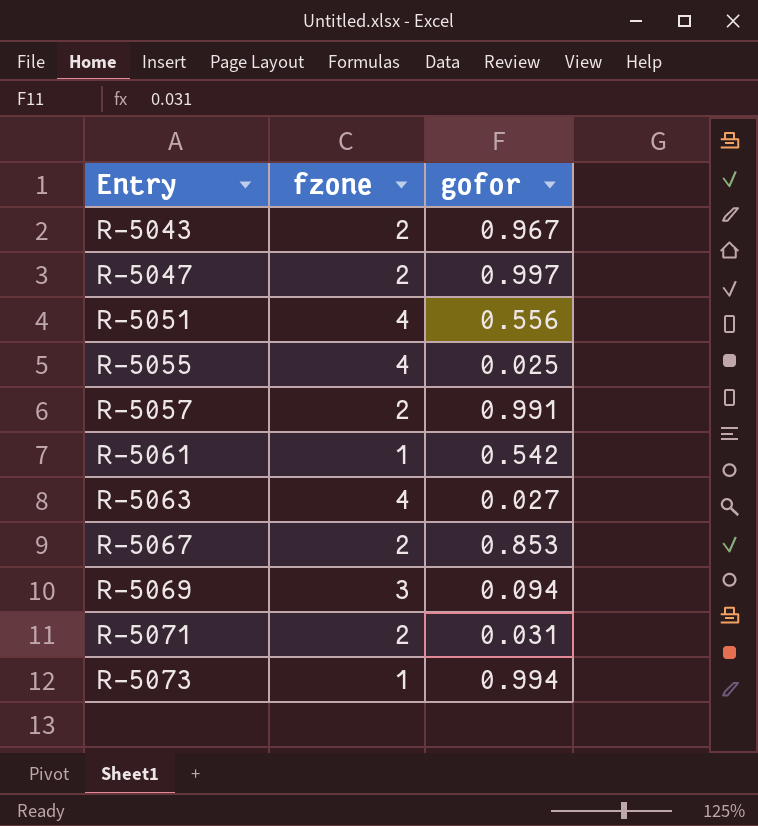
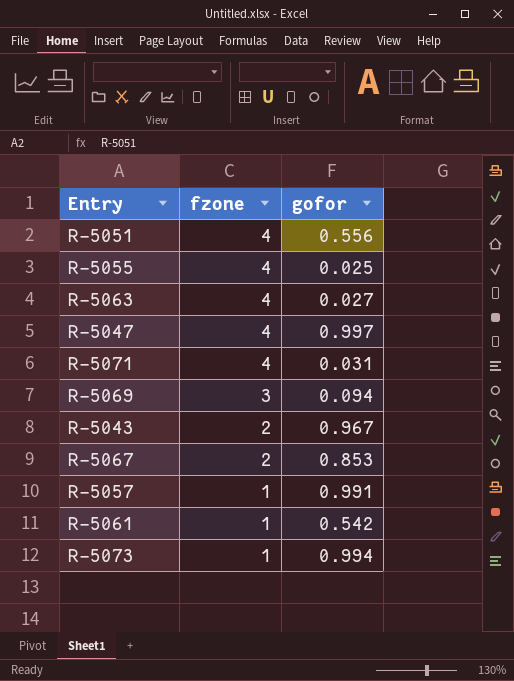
row order: Entry ascending -> fzone descending
R-5047 | fzone: 2 -> 4
R-5071 | fzone: 2 -> 4
R-5057 | fzone: 2 -> 1

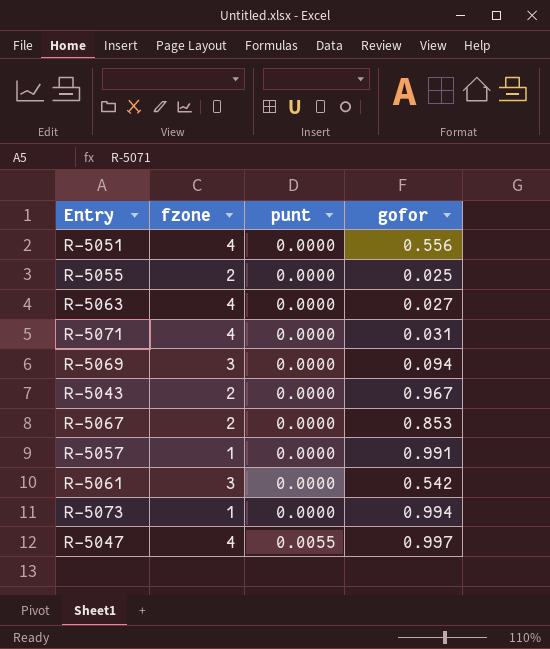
row order: fzone descending -> punt ascending
column punt | position: none -> 3
R-5055 | fzone: 4 -> 2
R-5061 | fzone: 1 -> 3

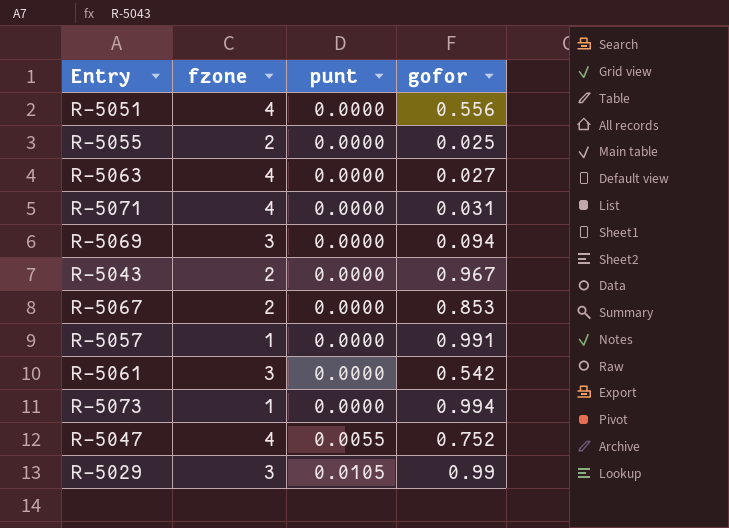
R-5047 | gofor: 0.997 -> 0.752
row R-5029: none -> 3 | 0.0105 | 0.99

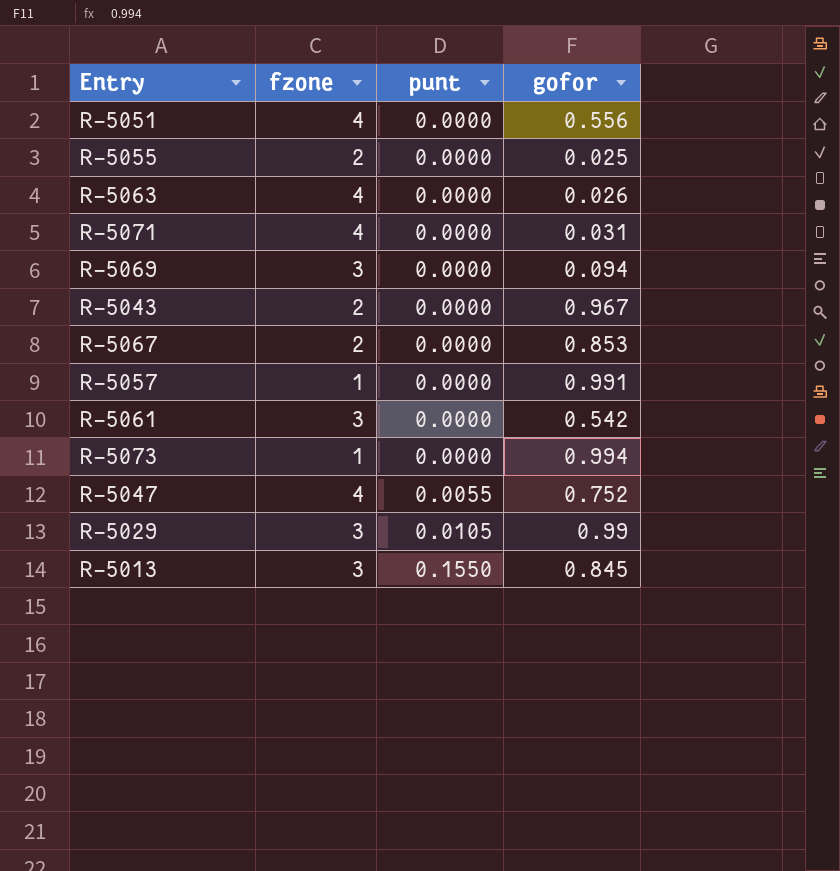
R-5063 | gofor: 0.027 -> 0.026
row R-5013: none -> 3 | 0.1550 | 0.845

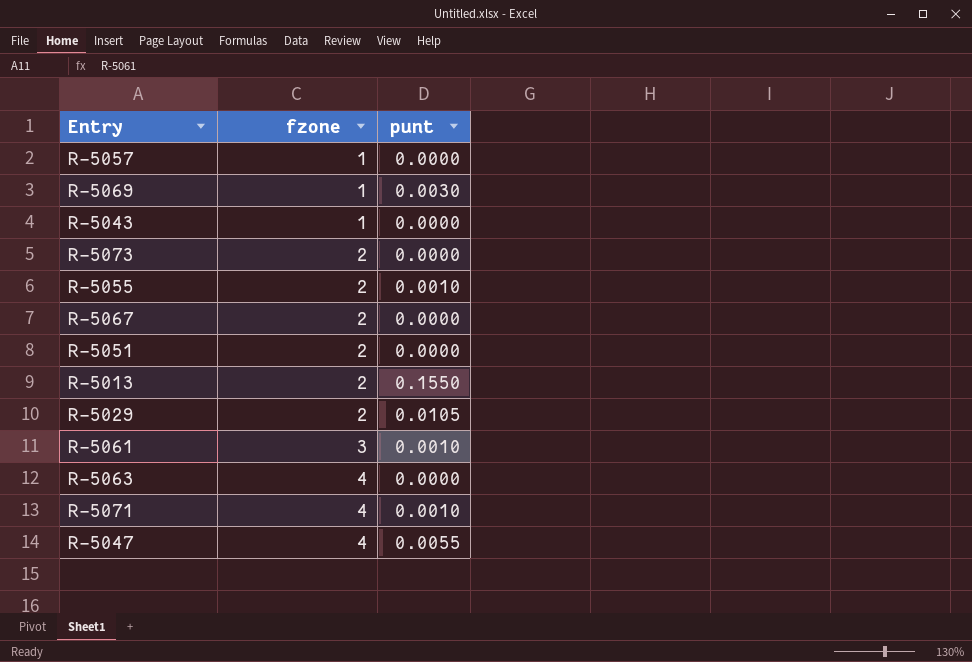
row order: punt ascending -> fzone ascending
column gofor | position: 4 -> none
R-5069 | fzone: 3 -> 1
R-5069 | punt: 0.0000 -> 0.0030
R-5043 | fzone: 2 -> 1
R-5073 | fzone: 1 -> 2
R-5055 | punt: 0.0000 -> 0.0010
R-5051 | fzone: 4 -> 2
R-5013 | fzone: 3 -> 2
R-5029 | fzone: 3 -> 2
R-5061 | punt: 0.0000 -> 0.0010
R-5071 | punt: 0.0000 -> 0.0010

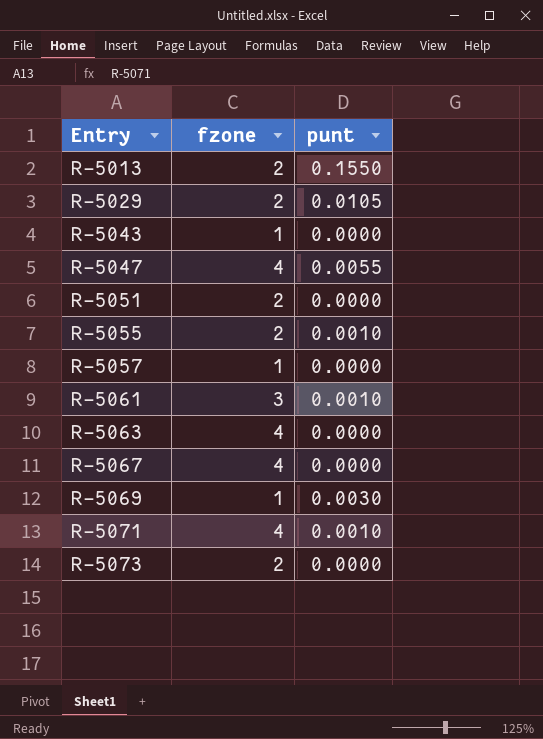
row order: fzone ascending -> Entry ascending
R-5067 | fzone: 2 -> 4

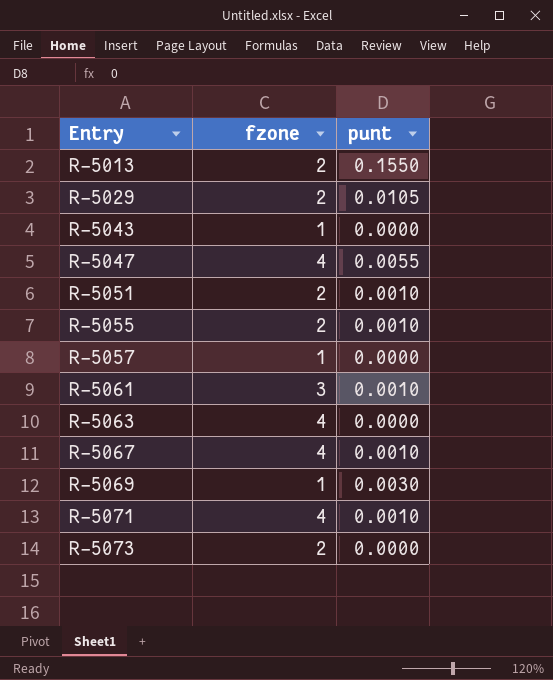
R-5051 | punt: 0.0000 -> 0.0010
R-5067 | punt: 0.0000 -> 0.0010

